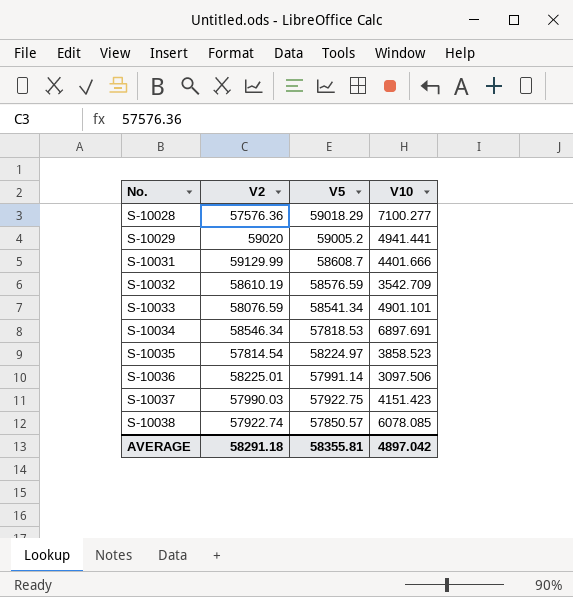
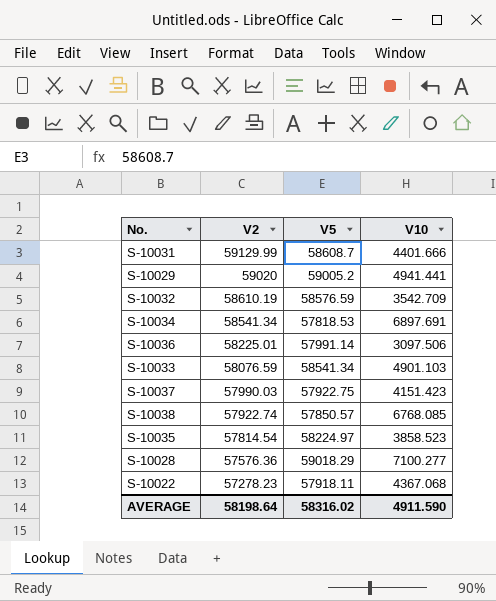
row order: No. ascending -> V2 descending
S-10034 | V2: 58546.34 -> 58541.34
S-10033 | V10: 4901.101 -> 4901.103
S-10038 | V10: 6078.085 -> 6768.085
row S-10022: none -> 57278.23 | 57918.11 | 4367.068
AVERAGE | V2: 58291.18 -> 58198.64
AVERAGE | V5: 58355.81 -> 58316.02
AVERAGE | V10: 4897.042 -> 4911.590

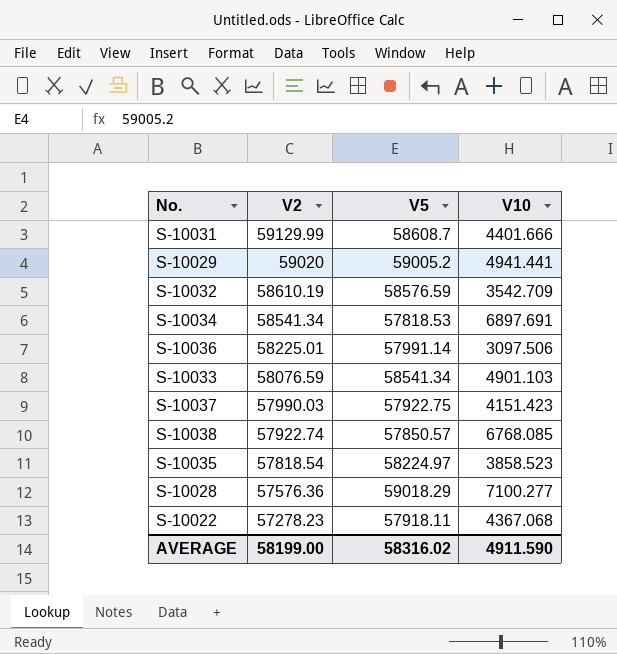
S-10035 | V2: 57814.54 -> 57818.54
AVERAGE | V2: 58198.64 -> 58199.00

